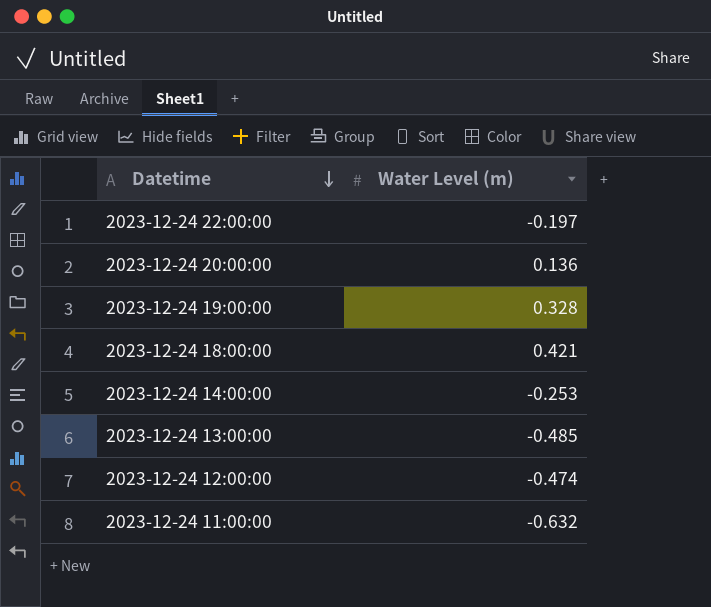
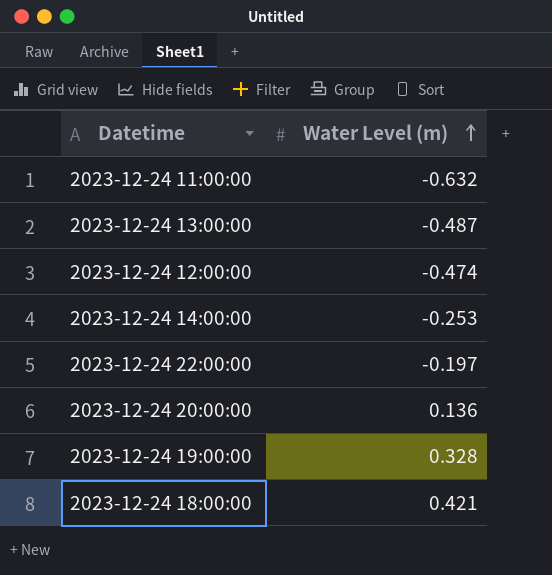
row order: Datetime descending -> Water Level (m) ascending
2023-12-24 13:00:00 | Water Level (m): -0.485 -> -0.487

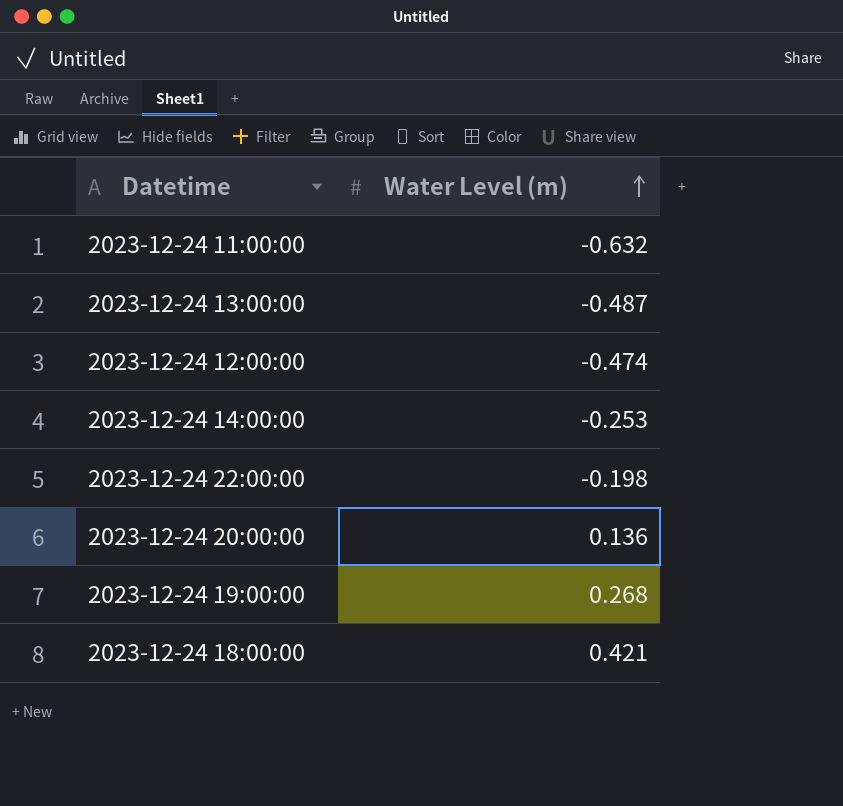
2023-12-24 22:00:00 | Water Level (m): -0.197 -> -0.198
2023-12-24 19:00:00 | Water Level (m): 0.328 -> 0.268

